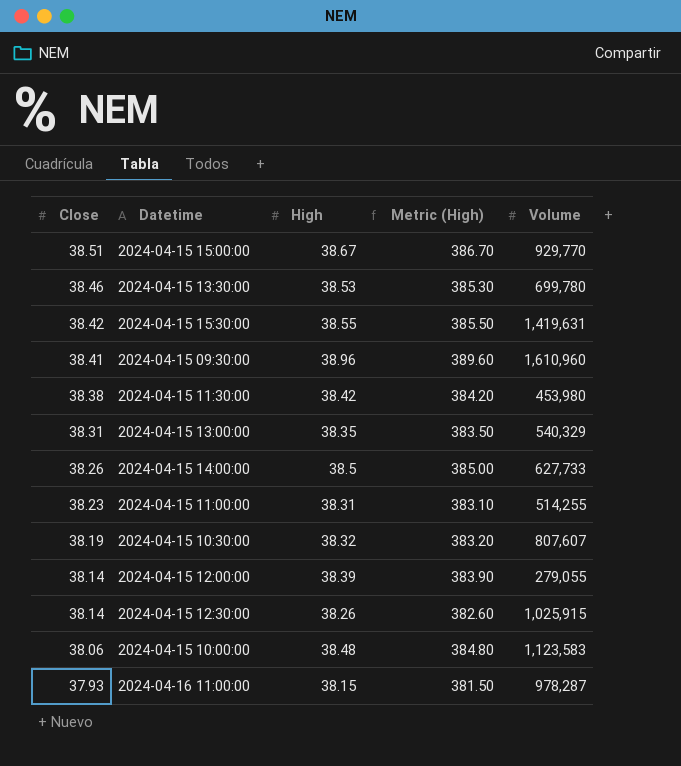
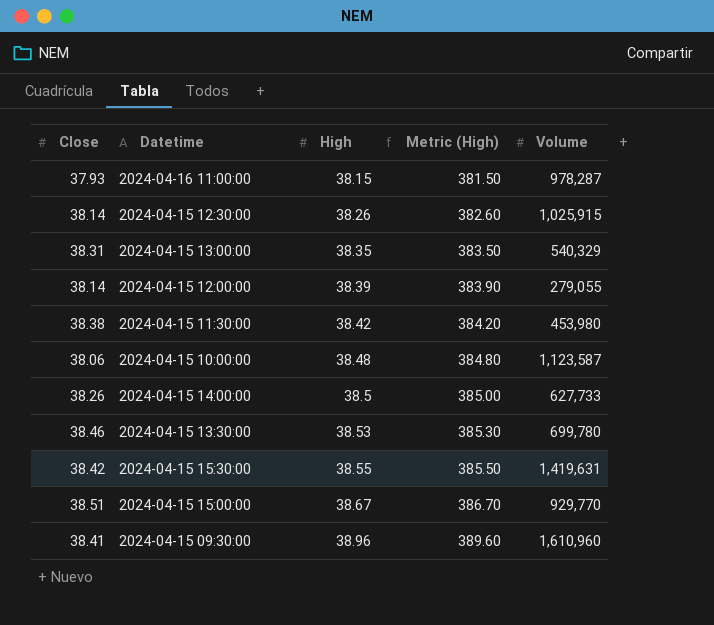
row order: Close descending -> High ascending
row 2024-04-15 11:00:00: 38.23 | 38.31 | 383.10 | 514,255 -> none
row 2024-04-15 10:30:00: 38.19 | 38.32 | 383.20 | 807,607 -> none
2024-04-15 10:00:00 | Volume: 1,123,583 -> 1,123,587

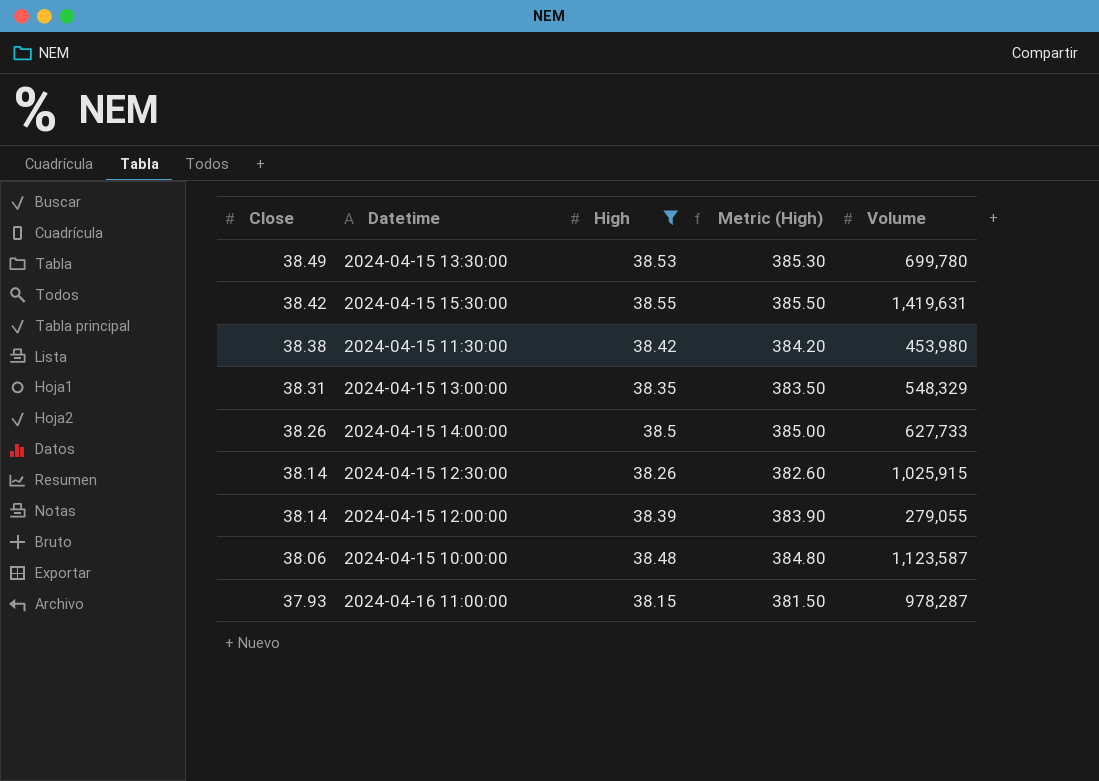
filter: none -> High <= 38.55
row order: High ascending -> Close descending
2024-04-15 13:30:00 | Close: 38.46 -> 38.49
2024-04-15 13:00:00 | Volume: 540,329 -> 548,329

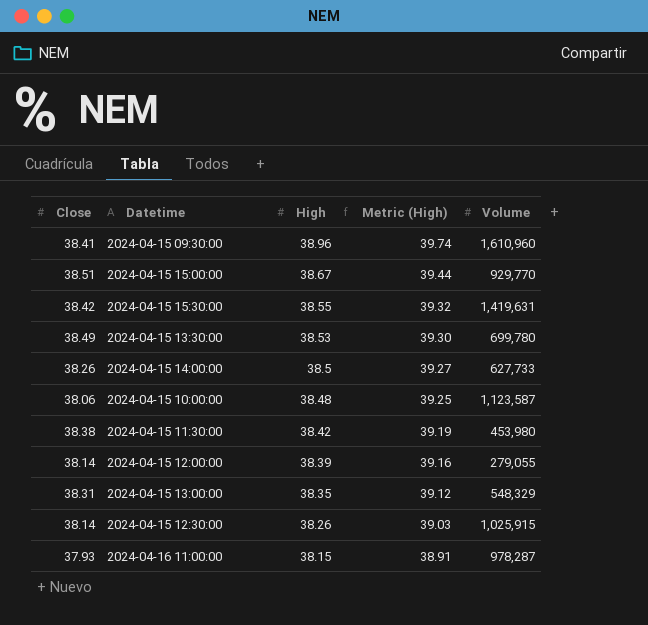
filter: High <= 38.55 -> none
row order: Close descending -> High descending
column Metric (High) | formula: [High] * 10 -> [High] * 1.02

